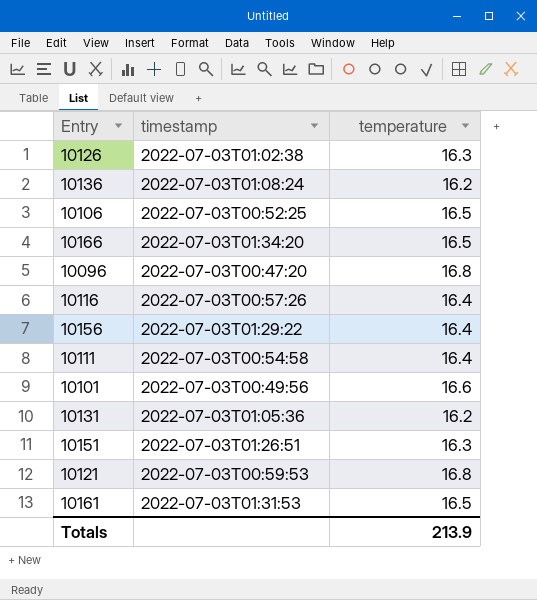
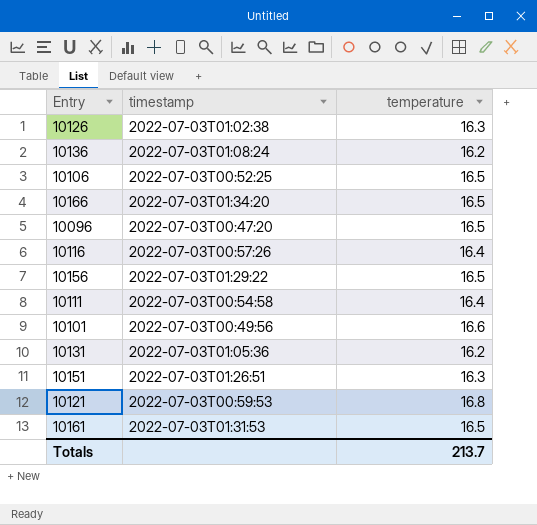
10096 | temperature: 16.8 -> 16.5
10156 | temperature: 16.4 -> 16.5
Totals | temperature: 213.9 -> 213.7

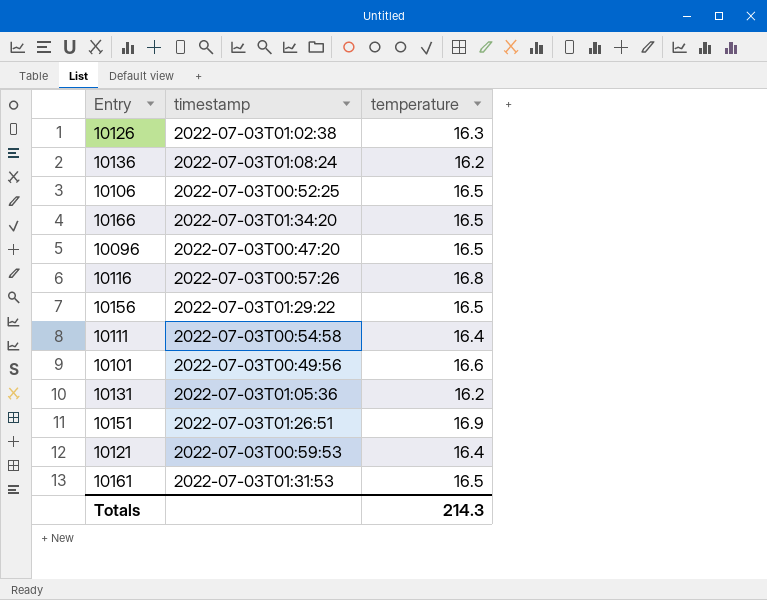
10116 | temperature: 16.4 -> 16.8
10151 | temperature: 16.3 -> 16.9
10121 | temperature: 16.8 -> 16.4
Totals | temperature: 213.7 -> 214.3

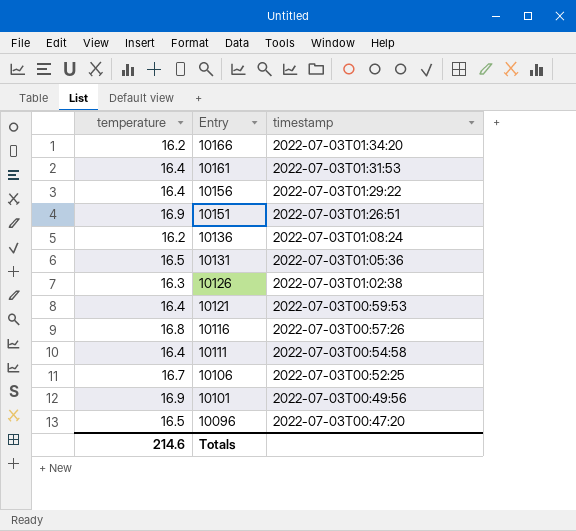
row order: none -> Entry descending
column temperature | position: 3 -> 1
10166 | temperature: 16.5 -> 16.2
10161 | temperature: 16.5 -> 16.4
10156 | temperature: 16.5 -> 16.4
10131 | temperature: 16.2 -> 16.5
10106 | temperature: 16.5 -> 16.7
10101 | temperature: 16.6 -> 16.9
Totals | temperature: 214.3 -> 214.6

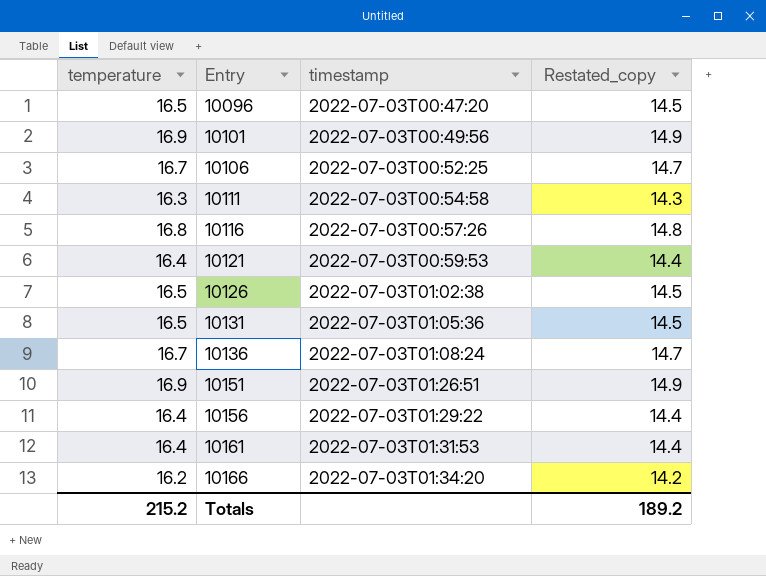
row order: Entry descending -> Entry ascending
column Restated_copy | formula: none -> [temperature] - 2
10111 | temperature: 16.4 -> 16.3
10126 | temperature: 16.3 -> 16.5
10136 | temperature: 16.2 -> 16.7
Totals | temperature: 214.6 -> 215.2

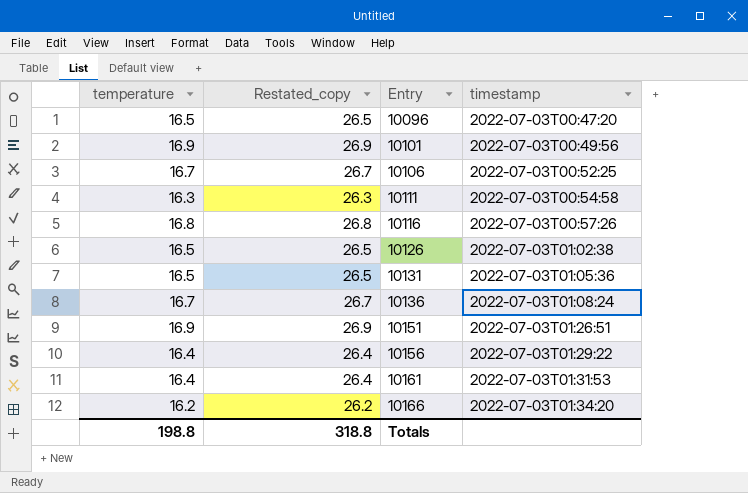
column Restated_copy | formula: [temperature] - 2 -> [temperature] + 10
column Restated_copy | position: 4 -> 2
row 10121: 16.4 | 2022-07-03T00:59:53 | 14.4 -> none
Totals | temperature: 215.2 -> 198.8
Totals | Restated_copy: 189.2 -> 318.8

